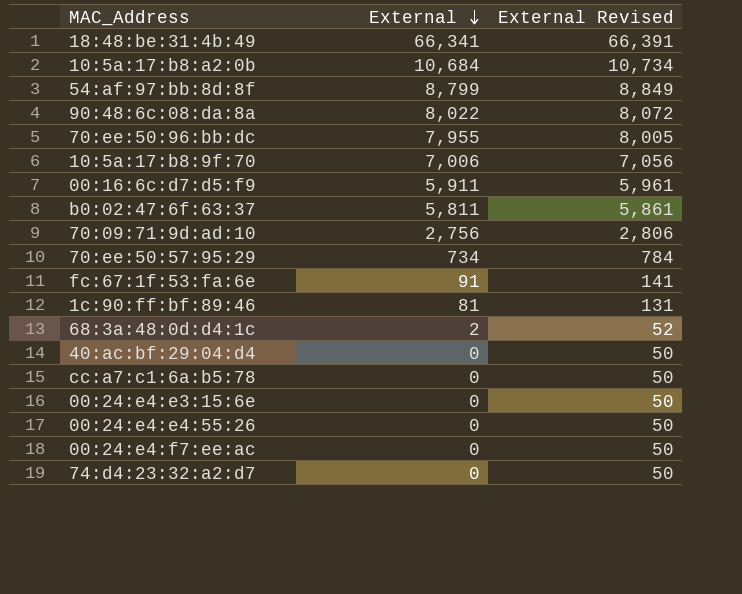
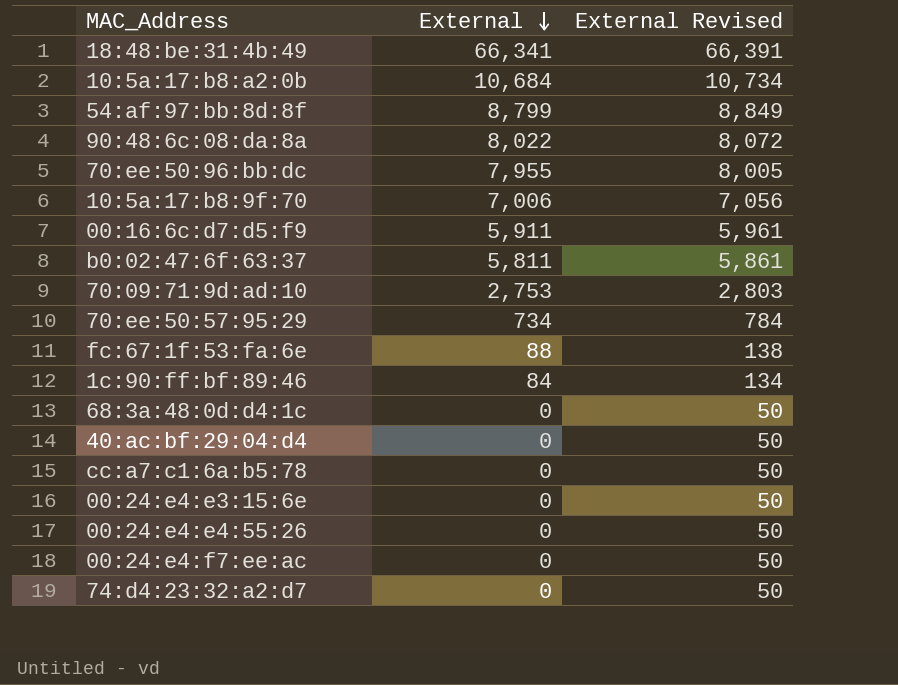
70:09:71:9d:ad:10 | External: 2,756 -> 2,753
70:09:71:9d:ad:10 | External Revised: 2,806 -> 2,803
fc:67:1f:53:fa:6e | External: 91 -> 88
fc:67:1f:53:fa:6e | External Revised: 141 -> 138
1c:90:ff:bf:89:46 | External: 81 -> 84
1c:90:ff:bf:89:46 | External Revised: 131 -> 134
68:3a:48:0d:d4:1c | External: 2 -> 0
68:3a:48:0d:d4:1c | External Revised: 52 -> 50

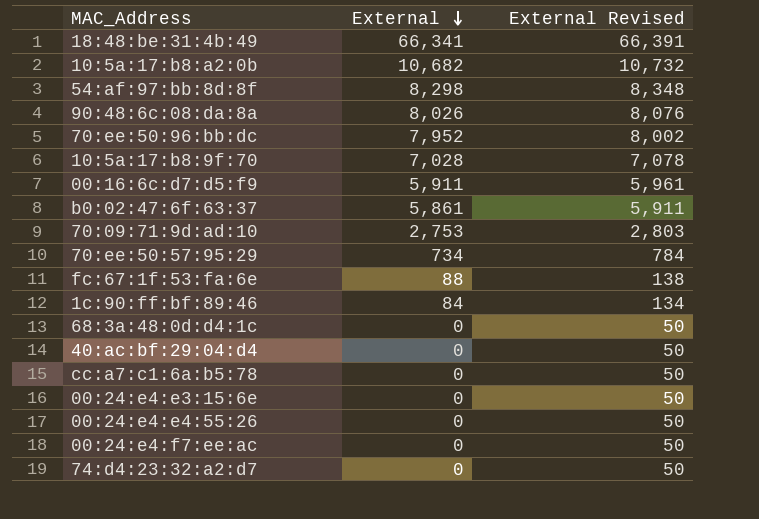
10:5a:17:b8:a2:0b | External: 10,684 -> 10,682
10:5a:17:b8:a2:0b | External Revised: 10,734 -> 10,732
54:af:97:bb:8d:8f | External: 8,799 -> 8,298
54:af:97:bb:8d:8f | External Revised: 8,849 -> 8,348
90:48:6c:08:da:8a | External: 8,022 -> 8,026
90:48:6c:08:da:8a | External Revised: 8,072 -> 8,076
70:ee:50:96:bb:dc | External: 7,955 -> 7,952
70:ee:50:96:bb:dc | External Revised: 8,005 -> 8,002
10:5a:17:b8:9f:70 | External: 7,006 -> 7,028
10:5a:17:b8:9f:70 | External Revised: 7,056 -> 7,078
b0:02:47:6f:63:37 | External: 5,811 -> 5,861
b0:02:47:6f:63:37 | External Revised: 5,861 -> 5,911

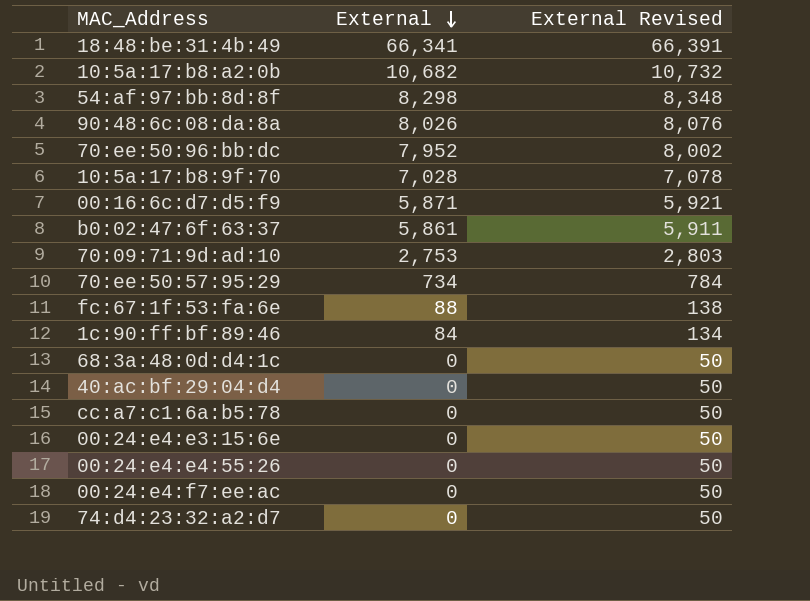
00:16:6c:d7:d5:f9 | External: 5,911 -> 5,871
00:16:6c:d7:d5:f9 | External Revised: 5,961 -> 5,921

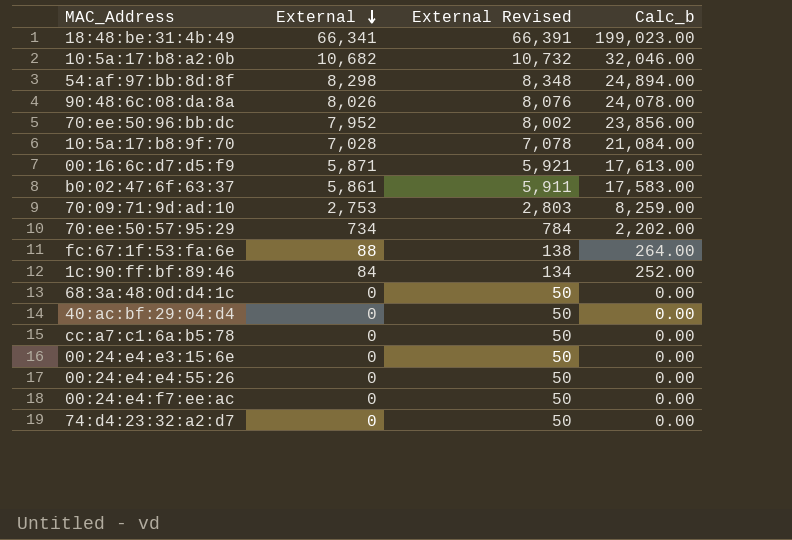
column Calc_b | formula: none -> [External] * 3

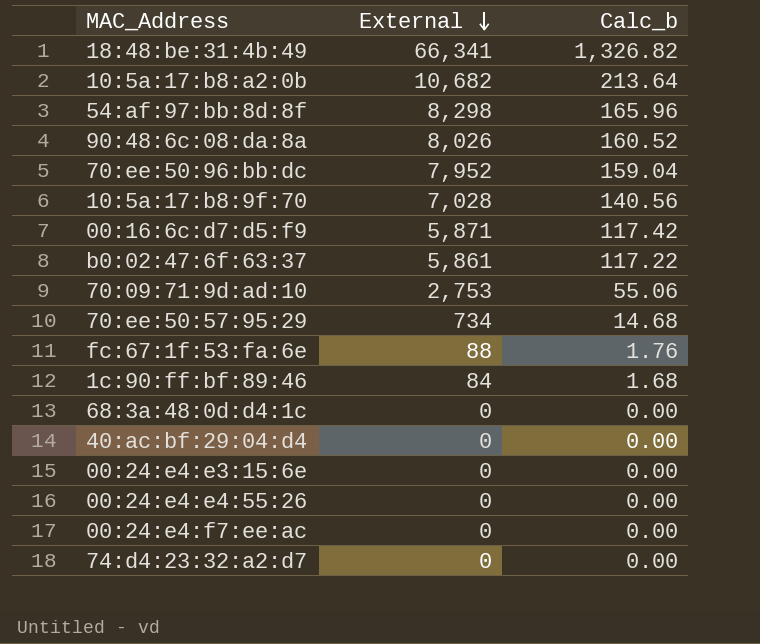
column External Revised | formula: [External] + 50 -> none
column Calc_b | formula: [External] * 3 -> [External] * 0.02
row cc:a7:c1:6a:b5:78: 0 | 50 | 0.00 -> none

